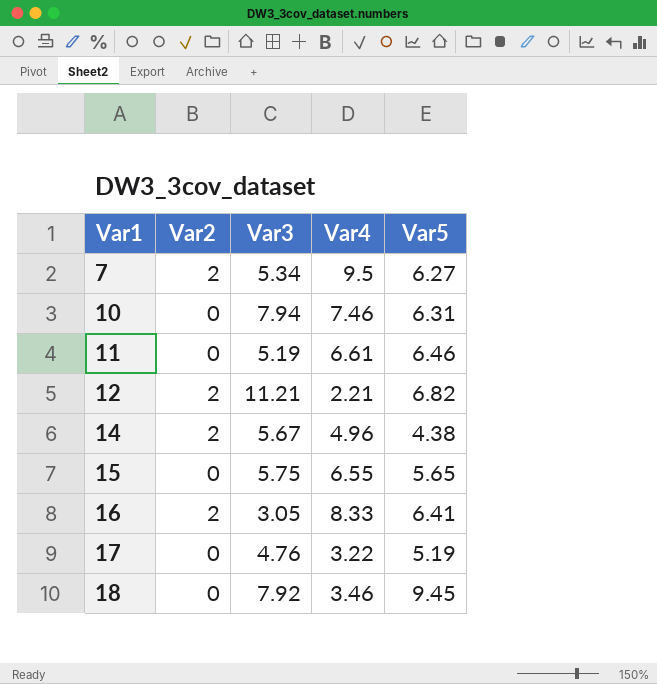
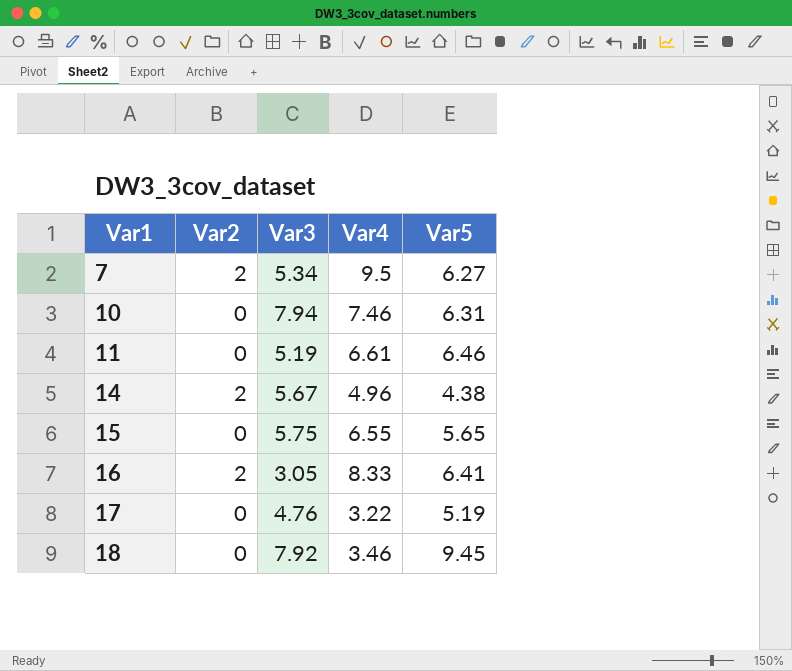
row 12: 2 | 11.21 | 2.21 | 6.82 -> none

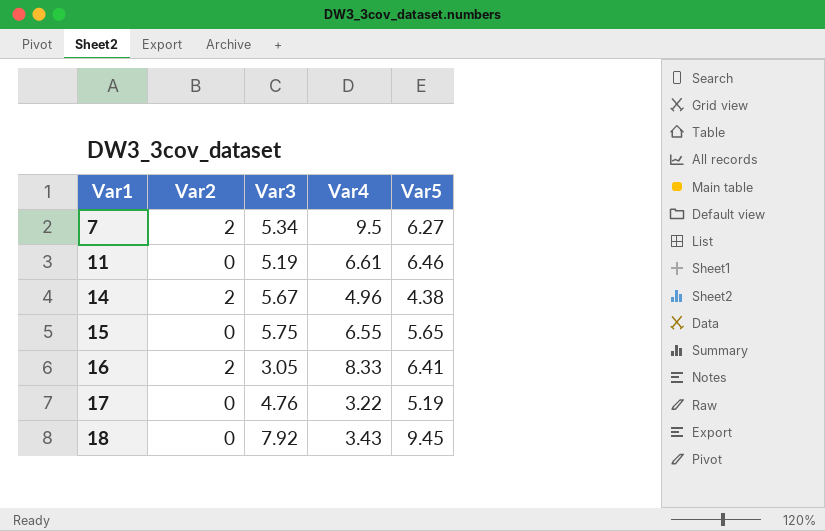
row 10: 0 | 7.94 | 7.46 | 6.31 -> none
18 | Var4: 3.46 -> 3.43

